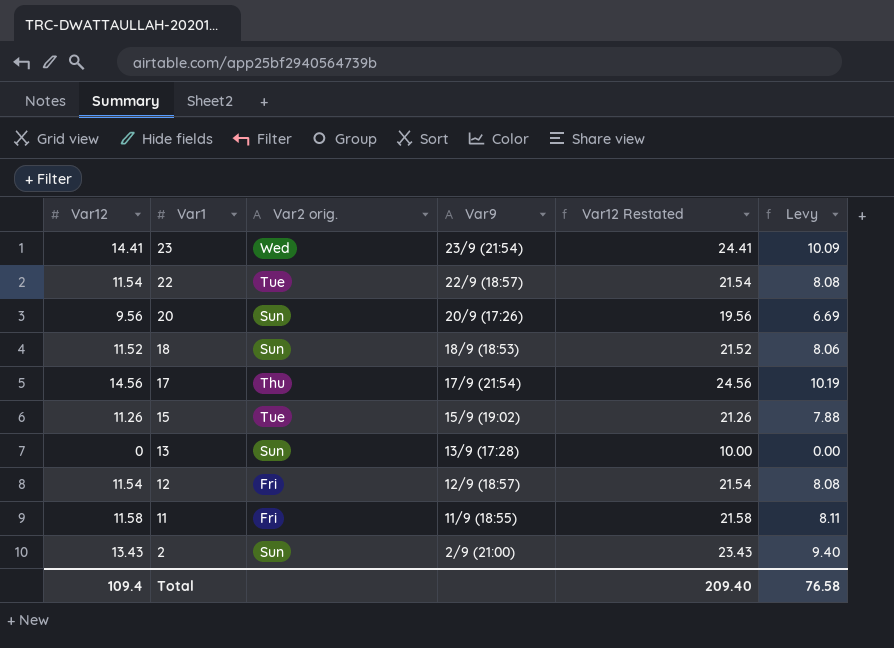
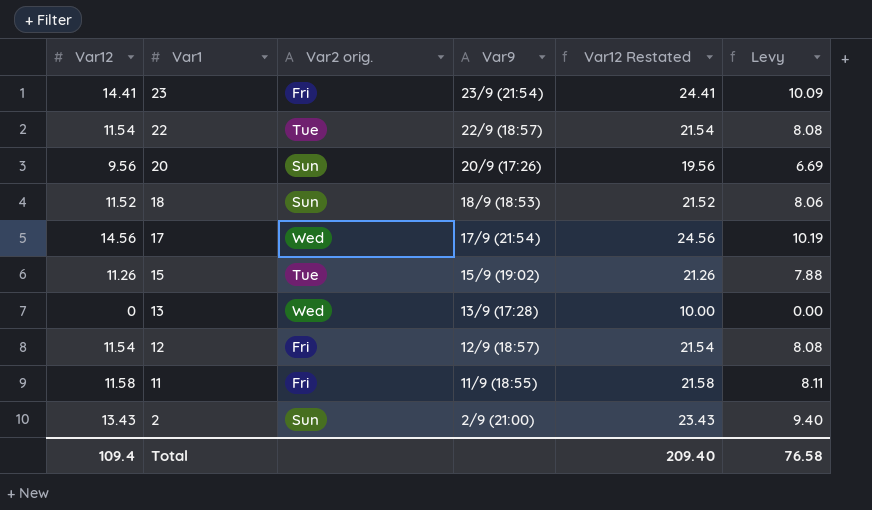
23 | Var2 orig.: Wed -> Fri
17 | Var2 orig.: Thu -> Wed
13 | Var2 orig.: Sun -> Wed

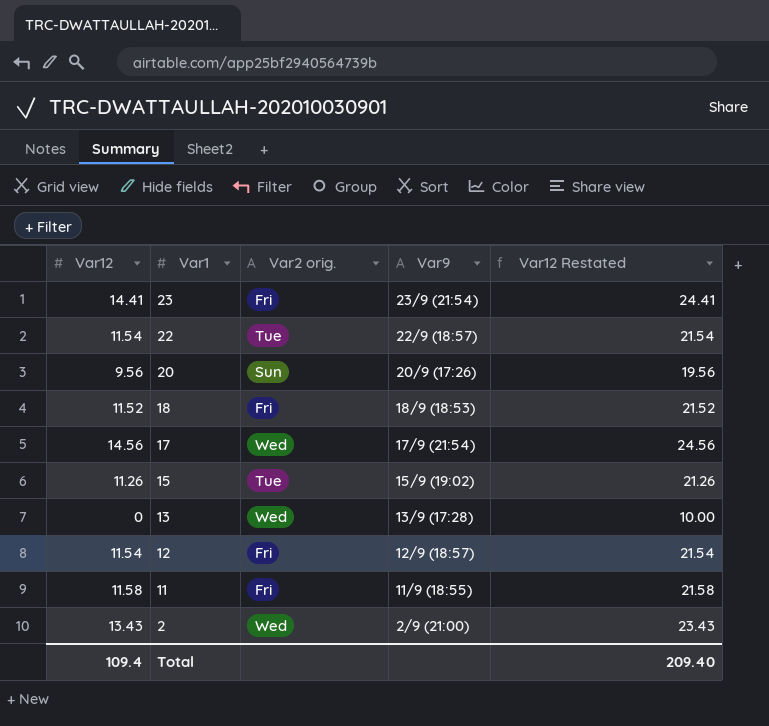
column Levy | formula: [Var12] * 0.7 -> none
18 | Var2 orig.: Sun -> Fri
2 | Var2 orig.: Sun -> Wed

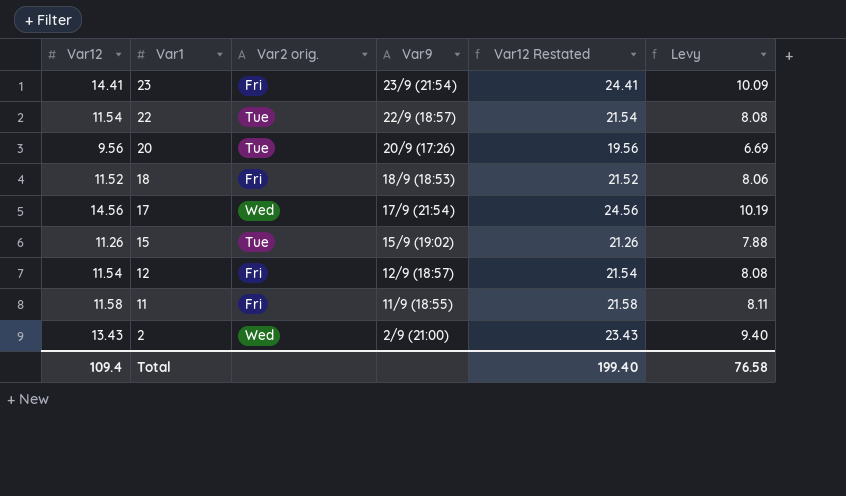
column Levy | formula: none -> [Var12] * 0.7
row 13: 0 | Wed | 13/9 (17:28) | 10.00 -> none
20 | Var2 orig.: Sun -> Tue
Total | Var12 Restated: 209.40 -> 199.40

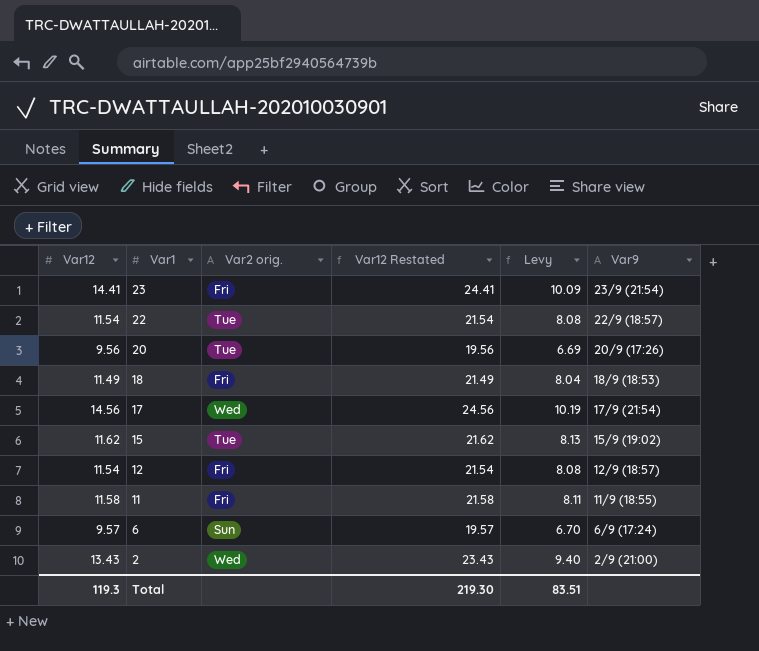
column Var9 | position: 4 -> 6
18 | Var12: 11.52 -> 11.49
18 | Var12 Restated: 21.52 -> 21.49
18 | Levy: 8.06 -> 8.04
15 | Var12: 11.26 -> 11.62
15 | Var12 Restated: 21.26 -> 21.62
15 | Levy: 7.88 -> 8.13
row 6: none -> 9.57 | Sun | 19.57 | 6.70 | 6/9 (17:24)
Total | Var12: 109.4 -> 119.3
Total | Var12 Restated: 199.40 -> 219.30
Total | Levy: 76.58 -> 83.51

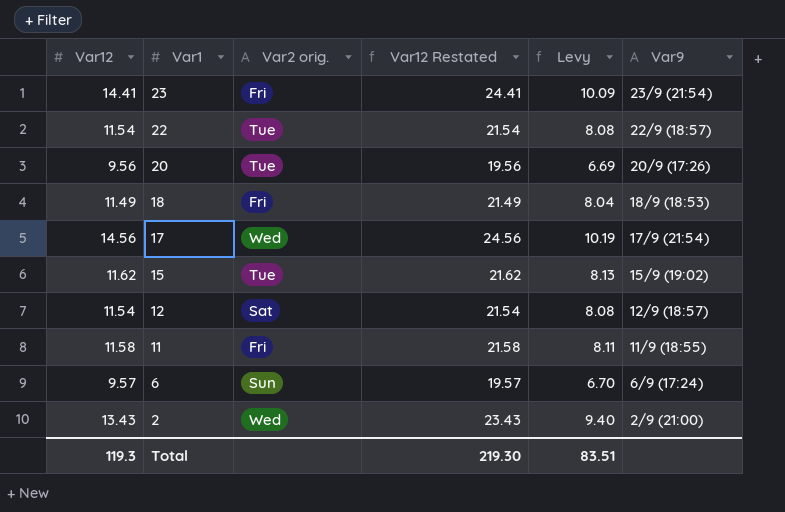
12 | Var2 orig.: Fri -> Sat

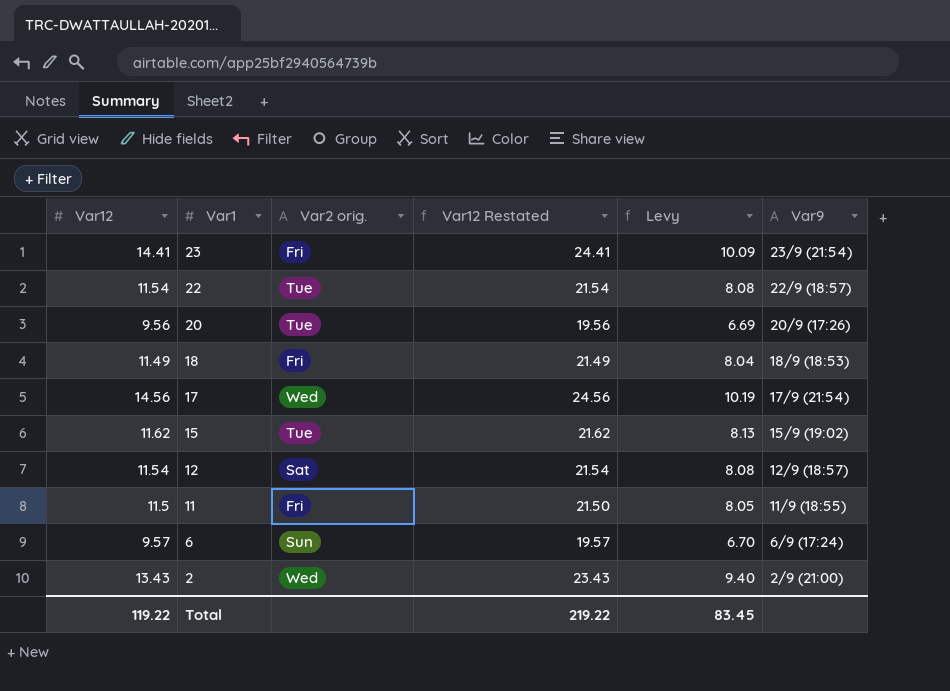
11 | Var12: 11.58 -> 11.5
11 | Var12 Restated: 21.58 -> 21.50
11 | Levy: 8.11 -> 8.05
Total | Var12: 119.3 -> 119.22
Total | Var12 Restated: 219.30 -> 219.22
Total | Levy: 83.51 -> 83.45

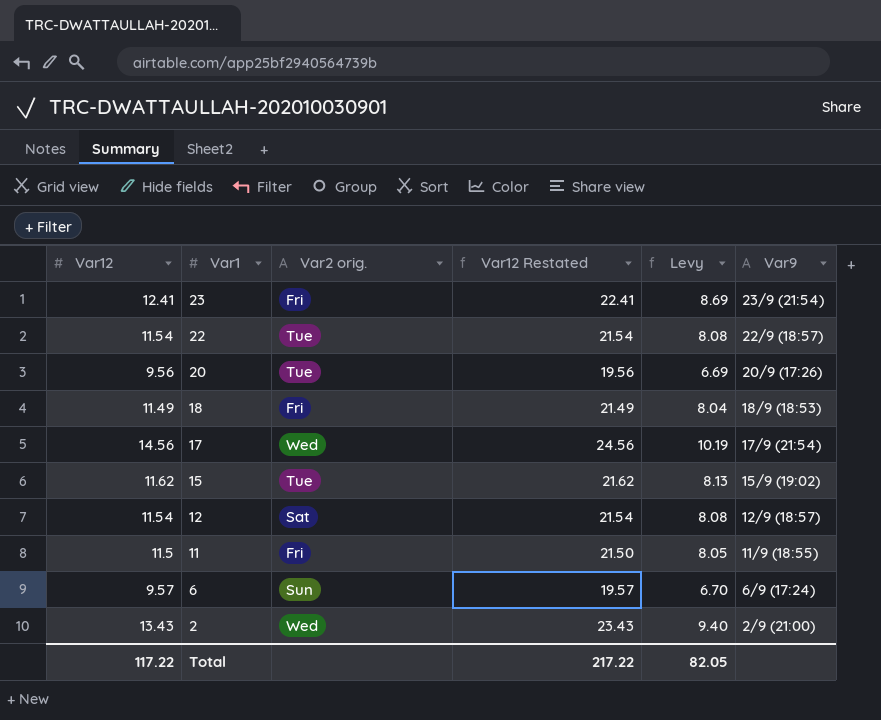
23 | Var12: 14.41 -> 12.41
23 | Var12 Restated: 24.41 -> 22.41
23 | Levy: 10.09 -> 8.69
Total | Var12: 119.22 -> 117.22
Total | Var12 Restated: 219.22 -> 217.22
Total | Levy: 83.45 -> 82.05

